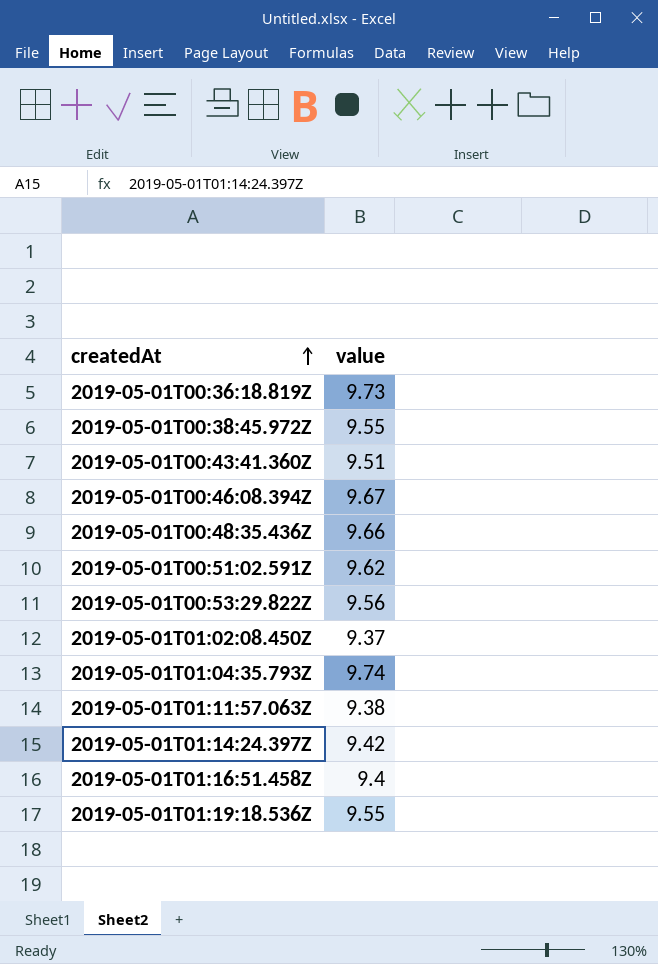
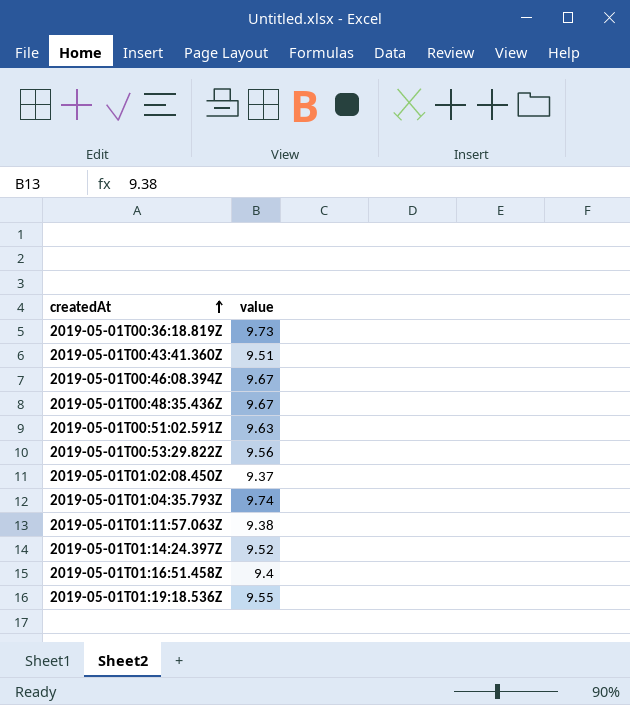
row 2019-05-01T00:38:45.972Z: 9.55 -> none
2019-05-01T00:48:35.436Z | value: 9.66 -> 9.67
2019-05-01T00:51:02.591Z | value: 9.62 -> 9.63
2019-05-01T01:14:24.397Z | value: 9.42 -> 9.52

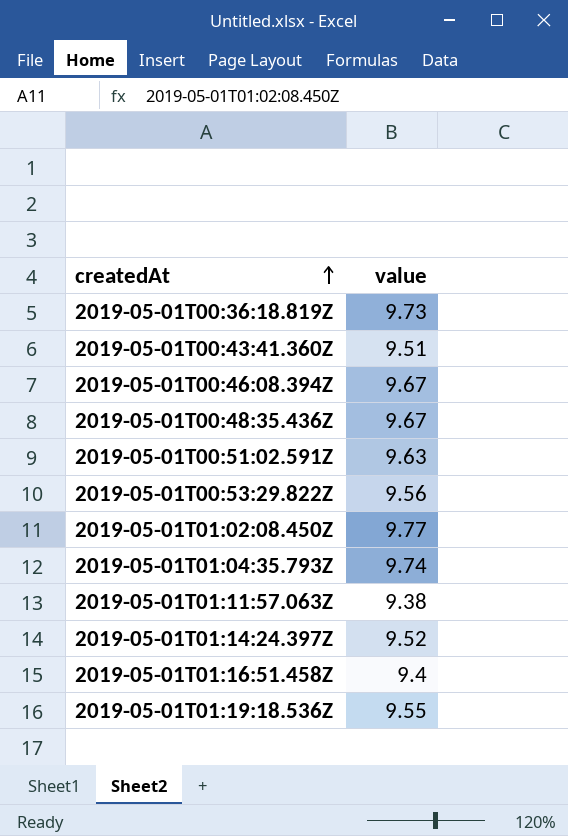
2019-05-01T01:02:08.450Z | value: 9.37 -> 9.77

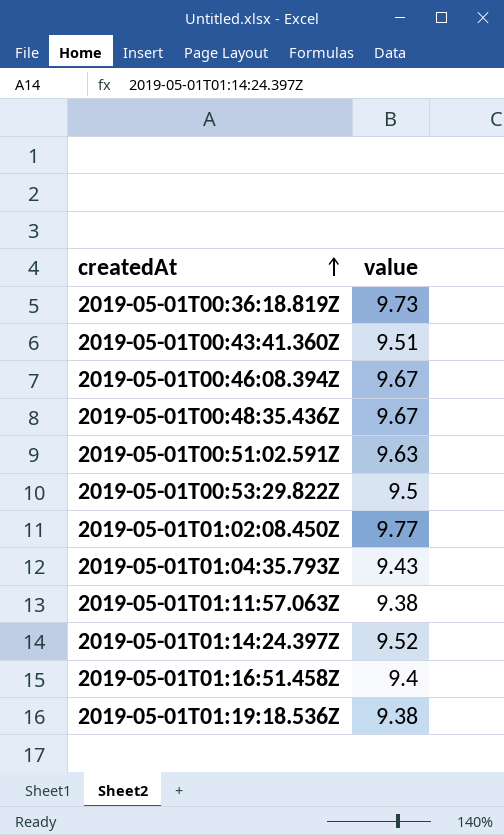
2019-05-01T00:53:29.822Z | value: 9.56 -> 9.5
2019-05-01T01:04:35.793Z | value: 9.74 -> 9.43
2019-05-01T01:19:18.536Z | value: 9.55 -> 9.38

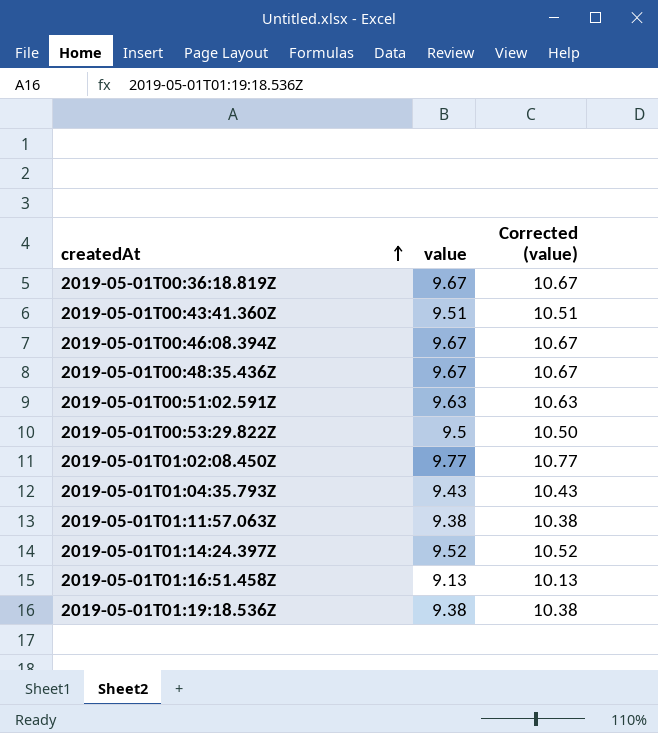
column Corrected (value) | formula: none -> [value] + 1
2019-05-01T00:36:18.819Z | value: 9.73 -> 9.67
2019-05-01T01:16:51.458Z | value: 9.4 -> 9.13

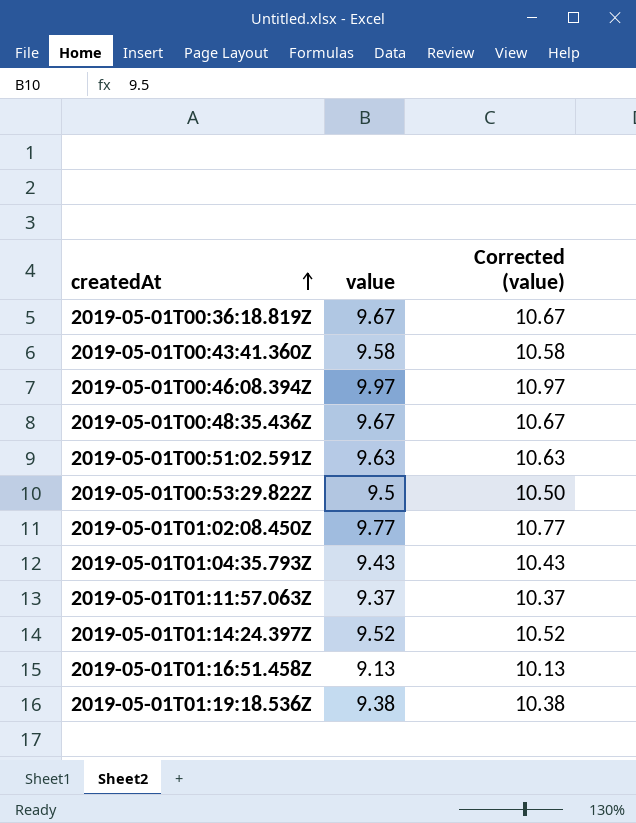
2019-05-01T00:43:41.360Z | value: 9.51 -> 9.58
2019-05-01T00:43:41.360Z | Corrected (value): 10.51 -> 10.58
2019-05-01T00:46:08.394Z | value: 9.67 -> 9.97
2019-05-01T00:46:08.394Z | Corrected (value): 10.67 -> 10.97
2019-05-01T01:11:57.063Z | value: 9.38 -> 9.37
2019-05-01T01:11:57.063Z | Corrected (value): 10.38 -> 10.37

